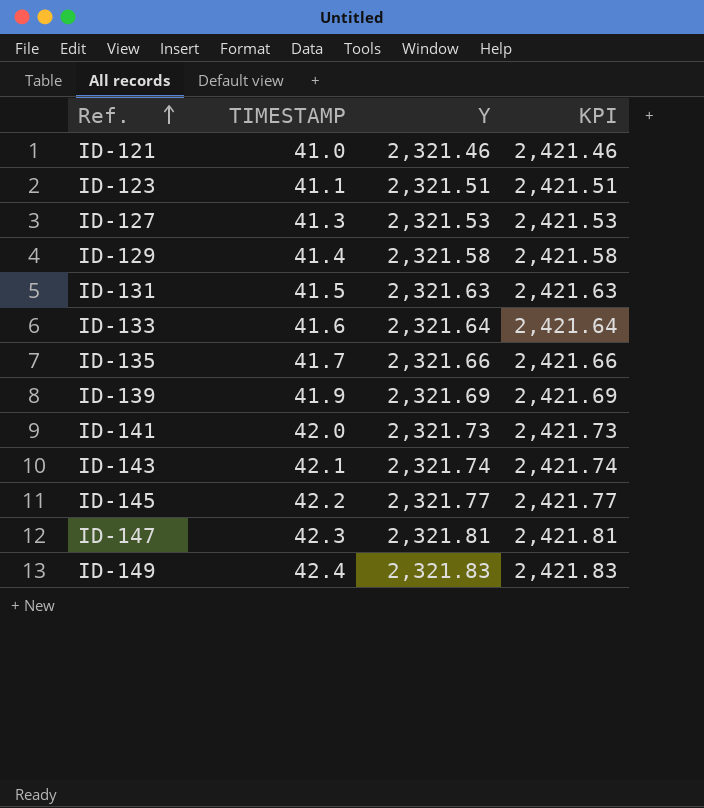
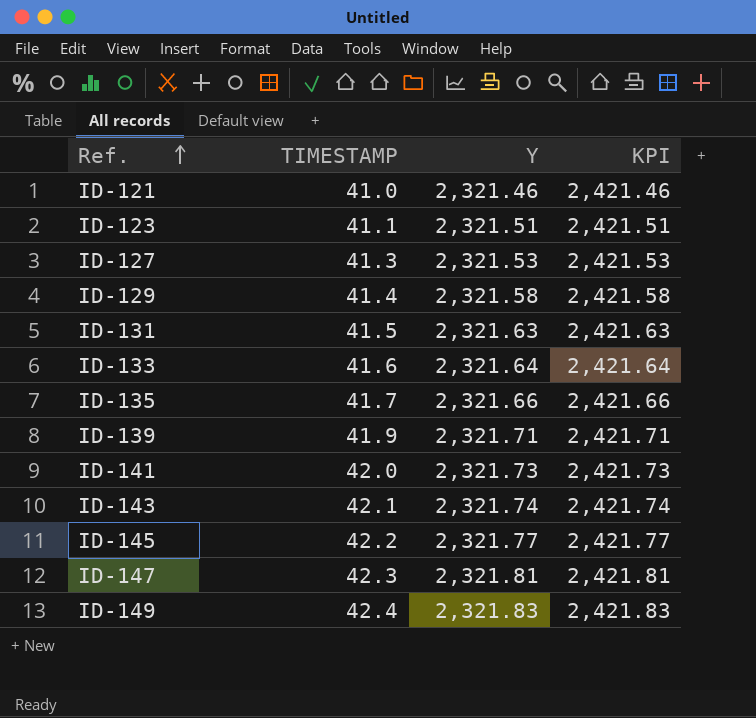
ID-139 | Y: 2,321.69 -> 2,321.71
ID-139 | KPI: 2,421.69 -> 2,421.71

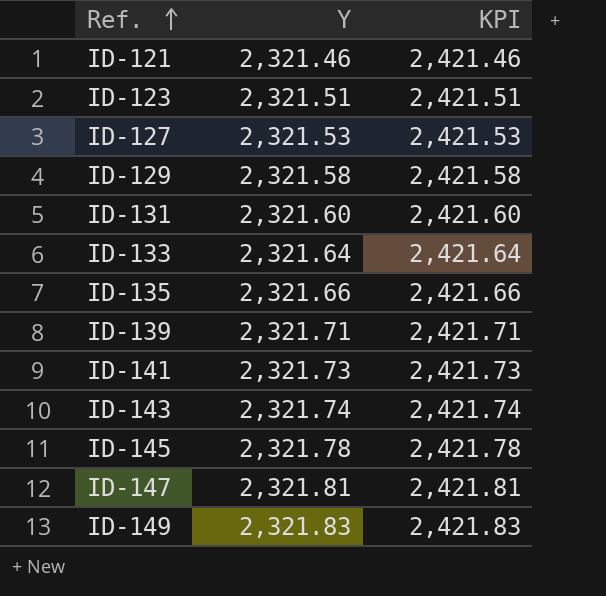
column TIMESTAMP | position: 2 -> none
ID-131 | Y: 2,321.63 -> 2,321.60
ID-131 | KPI: 2,421.63 -> 2,421.60
ID-145 | Y: 2,321.77 -> 2,321.78
ID-145 | KPI: 2,421.77 -> 2,421.78

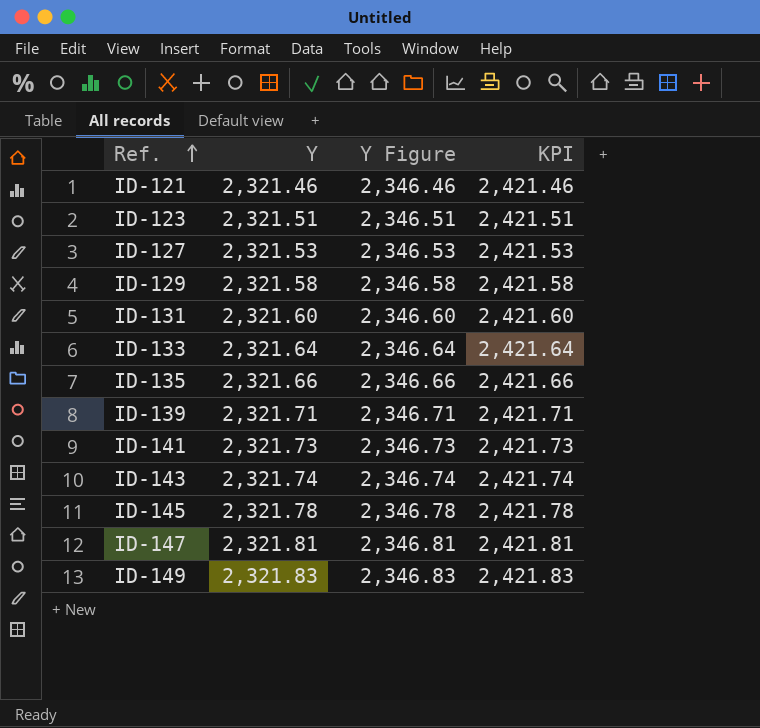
column Y Figure | formula: none -> [Y] + 25

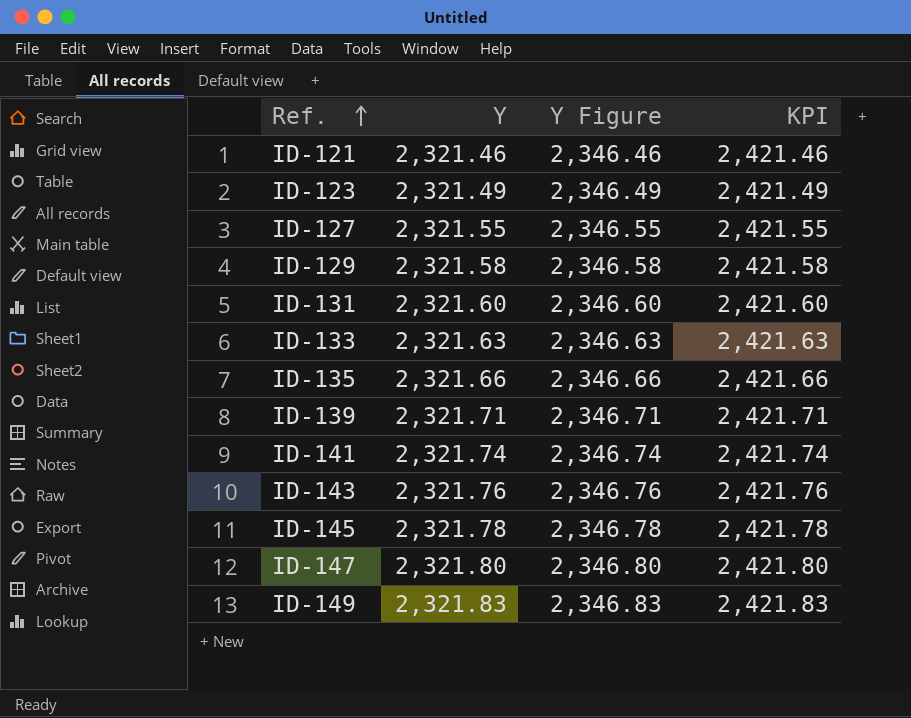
ID-123 | Y: 2,321.51 -> 2,321.49
ID-123 | Y Figure: 2,346.51 -> 2,346.49
ID-123 | KPI: 2,421.51 -> 2,421.49
ID-127 | Y: 2,321.53 -> 2,321.55
ID-127 | Y Figure: 2,346.53 -> 2,346.55
ID-127 | KPI: 2,421.53 -> 2,421.55
ID-133 | Y: 2,321.64 -> 2,321.63
ID-133 | Y Figure: 2,346.64 -> 2,346.63
ID-133 | KPI: 2,421.64 -> 2,421.63
ID-141 | Y: 2,321.73 -> 2,321.74
ID-141 | Y Figure: 2,346.73 -> 2,346.74
ID-141 | KPI: 2,421.73 -> 2,421.74
ID-143 | Y: 2,321.74 -> 2,321.76
ID-143 | Y Figure: 2,346.74 -> 2,346.76
ID-143 | KPI: 2,421.74 -> 2,421.76
ID-147 | Y: 2,321.81 -> 2,321.80
ID-147 | Y Figure: 2,346.81 -> 2,346.80
ID-147 | KPI: 2,421.81 -> 2,421.80

